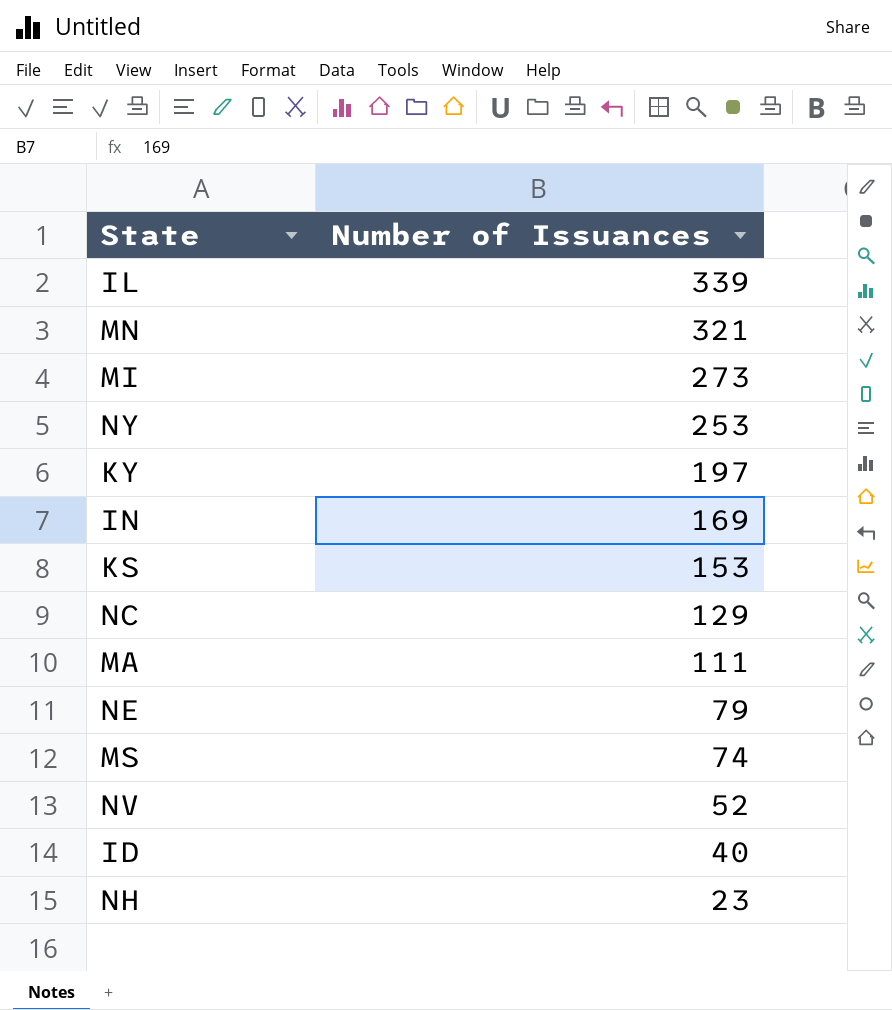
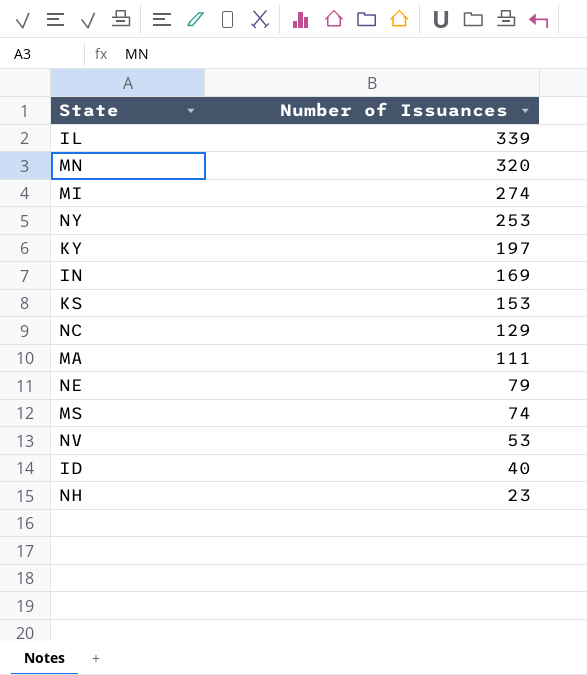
MN | Number of Issuances: 321 -> 320
MI | Number of Issuances: 273 -> 274
NV | Number of Issuances: 52 -> 53

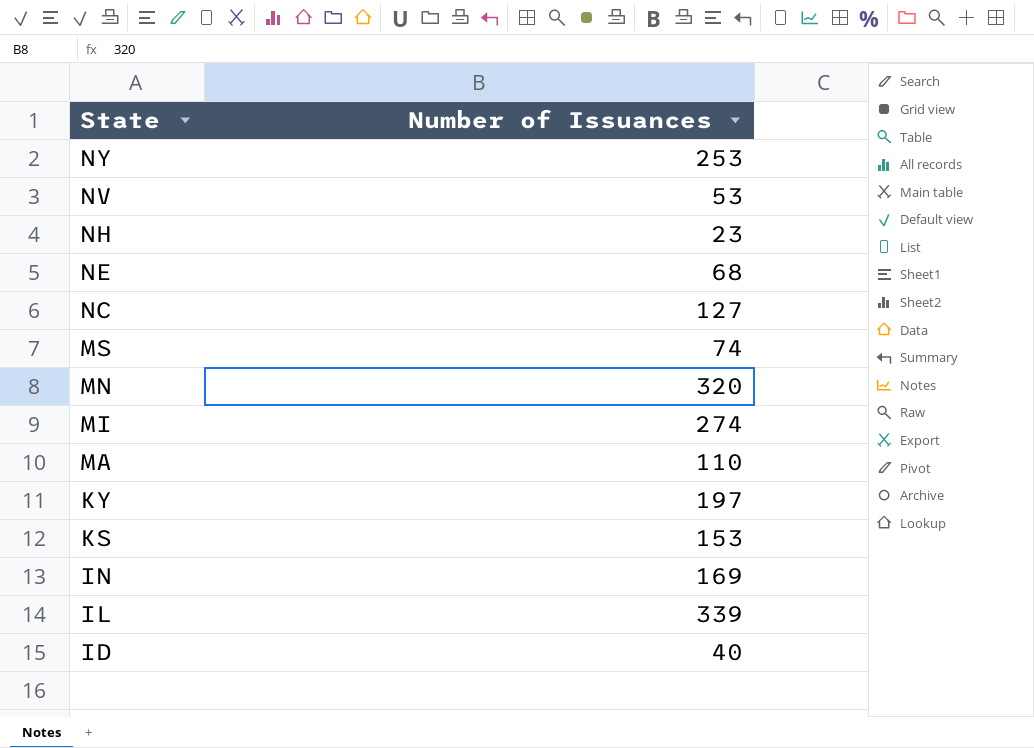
row order: Number of Issuances descending -> State descending
NE | Number of Issuances: 79 -> 68
NC | Number of Issuances: 129 -> 127
MA | Number of Issuances: 111 -> 110

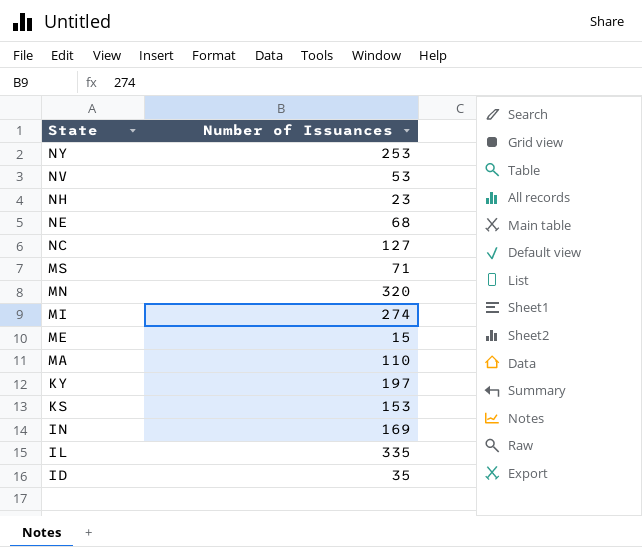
MS | Number of Issuances: 74 -> 71
row ME: none -> 15
IL | Number of Issuances: 339 -> 335
ID | Number of Issuances: 40 -> 35

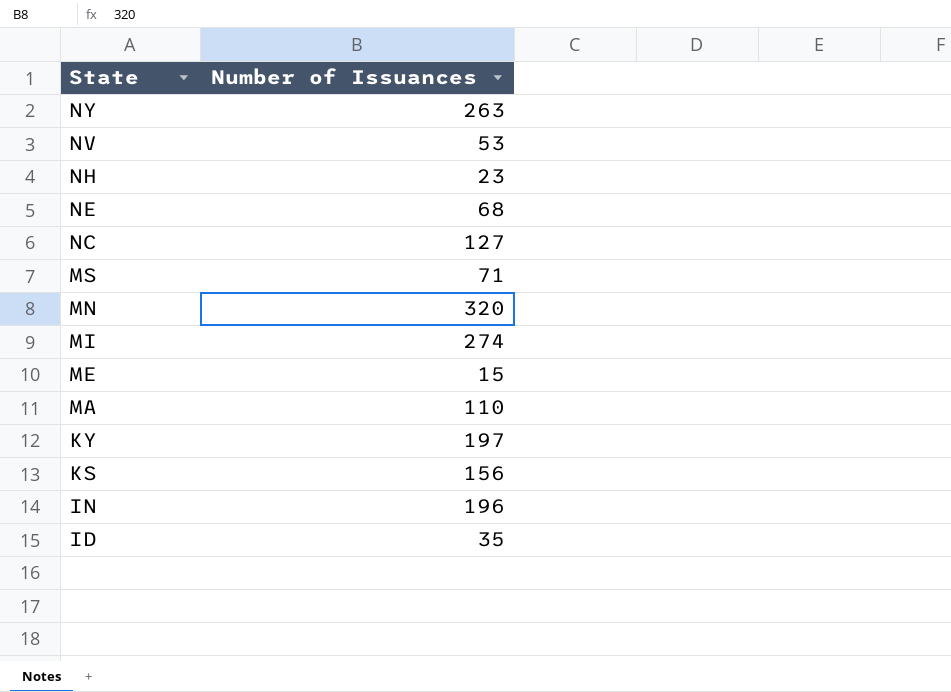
row IL: 335 -> none
NY | Number of Issuances: 253 -> 263
KS | Number of Issuances: 153 -> 156
IN | Number of Issuances: 169 -> 196

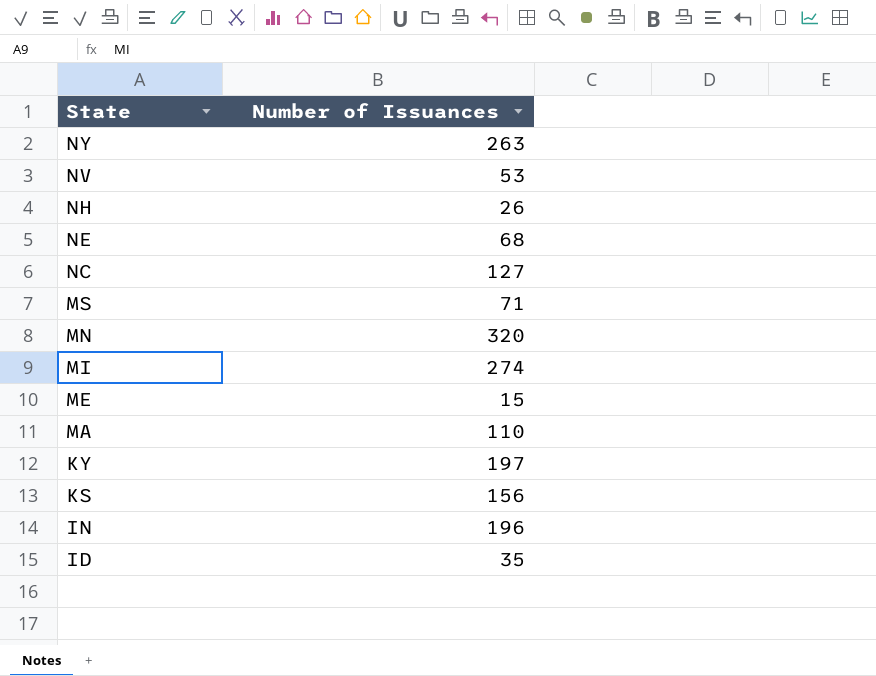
NH | Number of Issuances: 23 -> 26

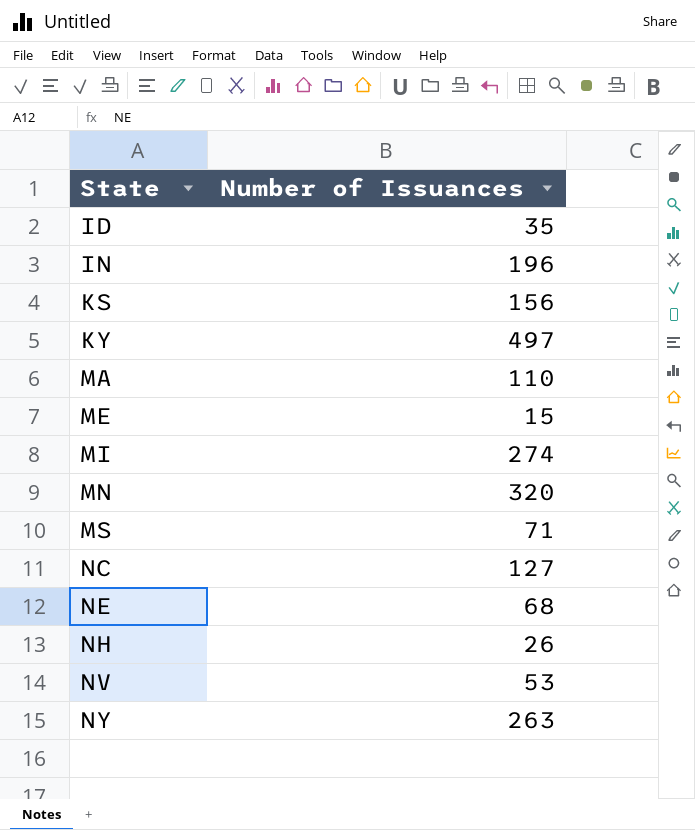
row order: State descending -> State ascending
KY | Number of Issuances: 197 -> 497

